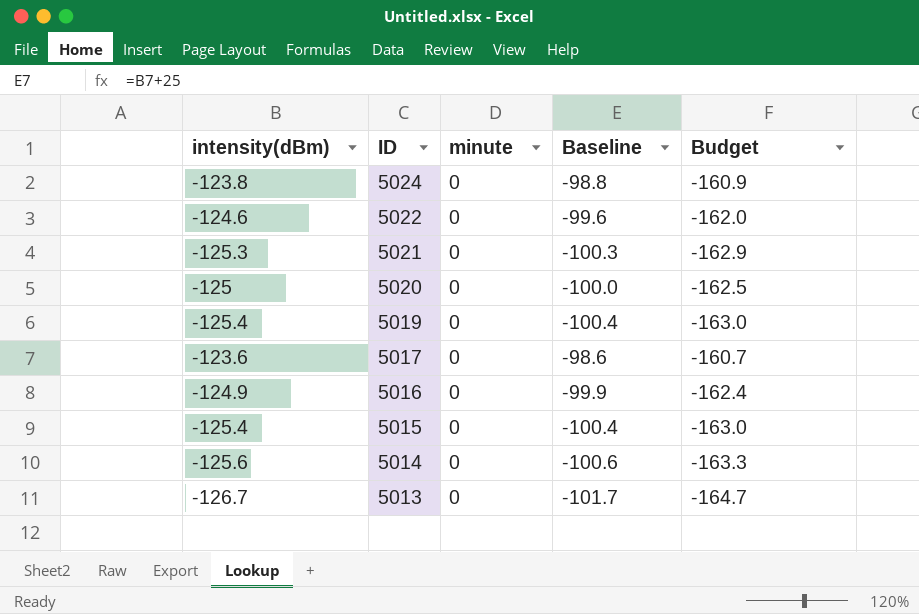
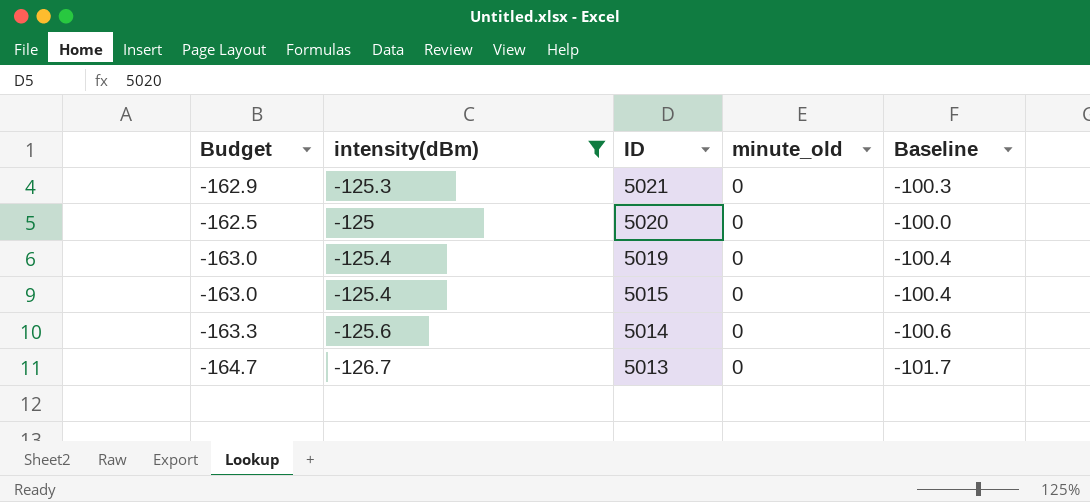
filter: none -> intensity(dBm) <= -125
column Budget | position: 5 -> 1
column name: minute -> minute_old

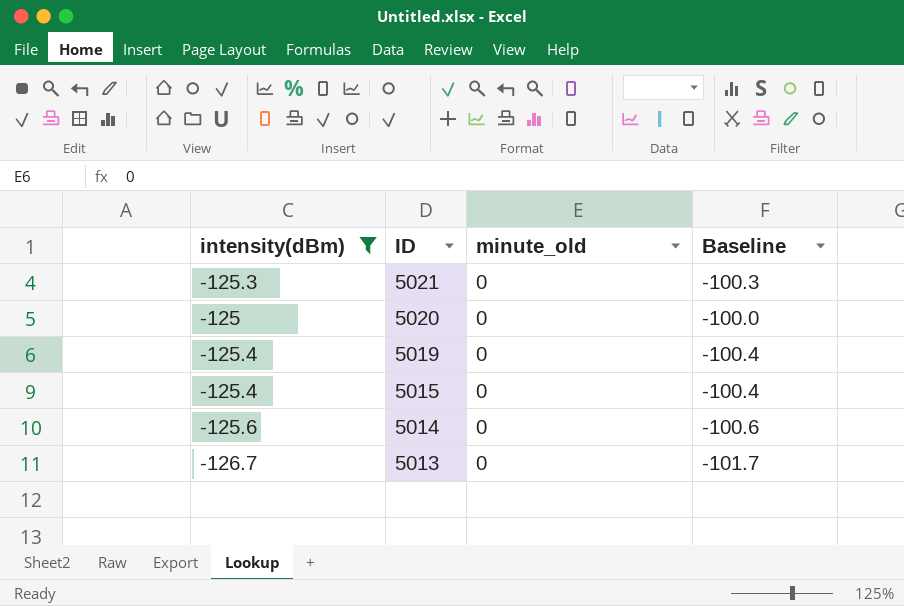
column Budget | formula: [intensity(dBm)] * 1.3 -> none

